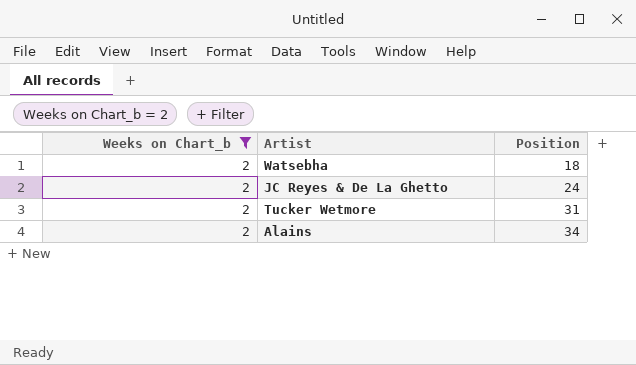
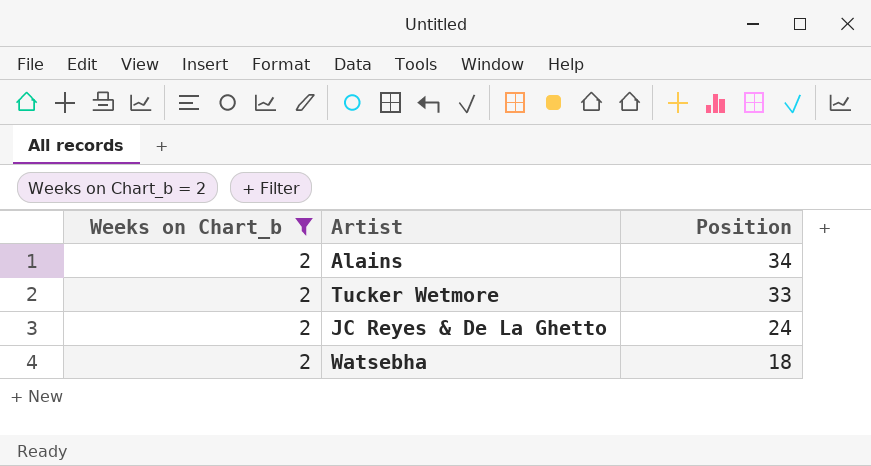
row order: Position ascending -> Position descending
Tucker Wetmore | Position: 31 -> 33

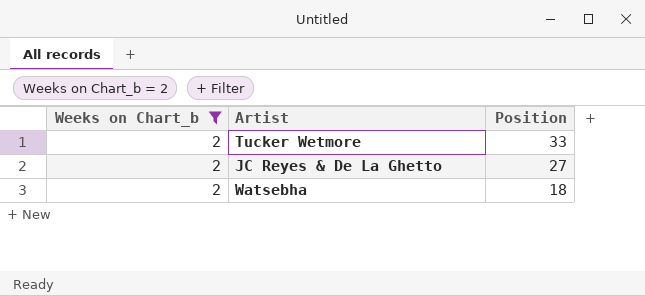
row Alains: 2 | 34 -> none
JC Reyes & De La Ghetto | Position: 24 -> 27

